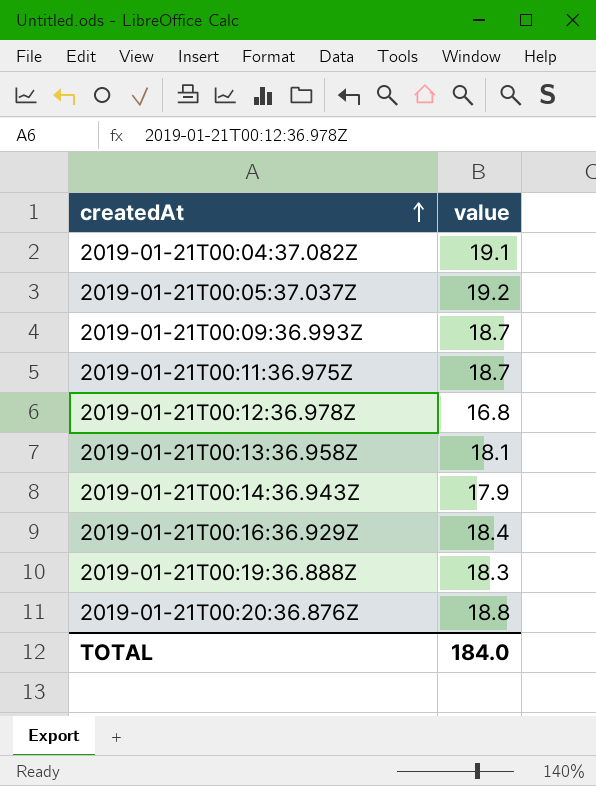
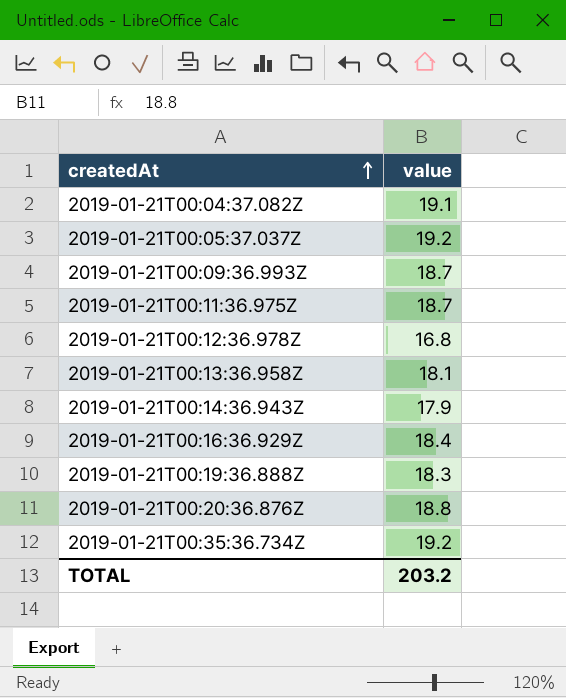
row 2019-01-21T00:35:36.734Z: none -> 19.2
TOTAL | value: 184.0 -> 203.2

